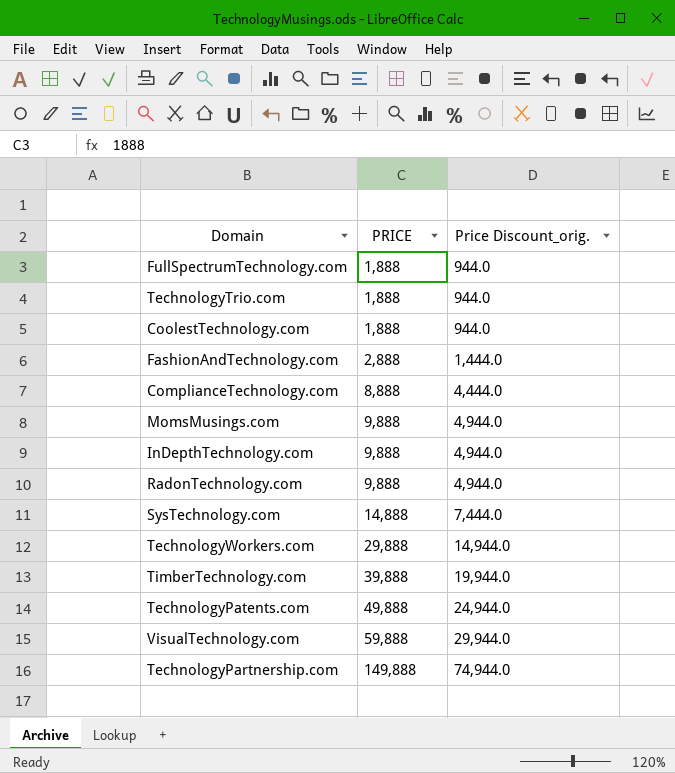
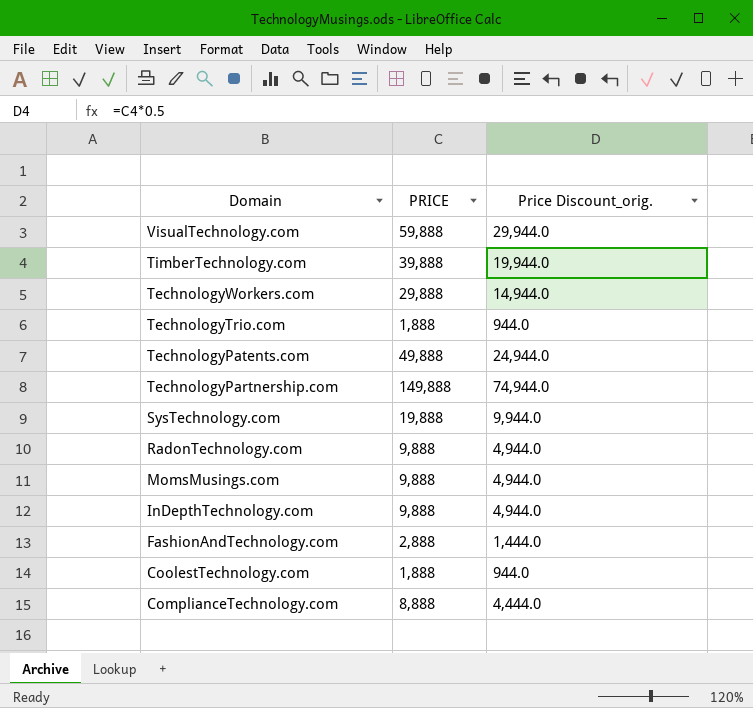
row order: PRICE ascending -> Domain descending
row FullSpectrumTechnology.com: 1,888 | 944.0 -> none
SysTechnology.com | PRICE: 14,888 -> 19,888
SysTechnology.com | Price Discount_orig.: 7,444.0 -> 9,944.0

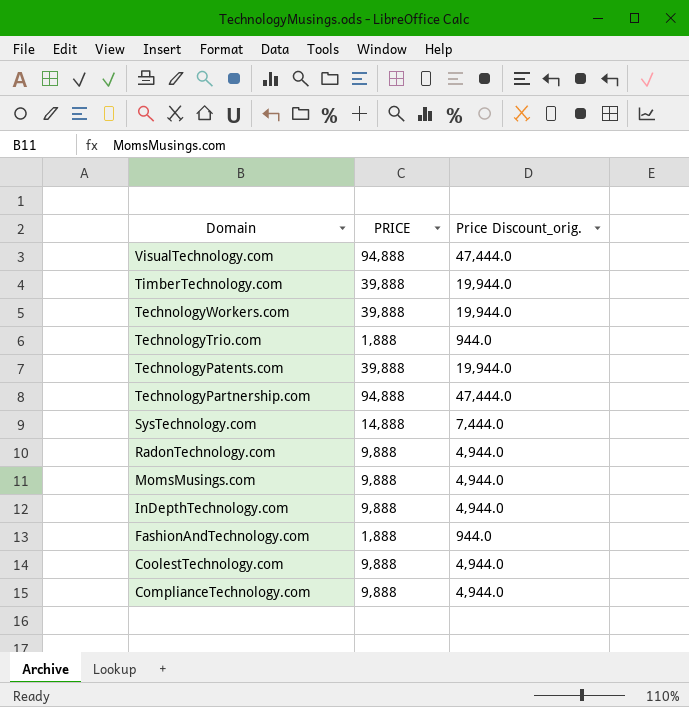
VisualTechnology.com | PRICE: 59,888 -> 94,888
VisualTechnology.com | Price Discount_orig.: 29,944.0 -> 47,444.0
TechnologyWorkers.com | PRICE: 29,888 -> 39,888
TechnologyWorkers.com | Price Discount_orig.: 14,944.0 -> 19,944.0
TechnologyPatents.com | PRICE: 49,888 -> 39,888
TechnologyPatents.com | Price Discount_orig.: 24,944.0 -> 19,944.0
TechnologyPartnership.com | PRICE: 149,888 -> 94,888
TechnologyPartnership.com | Price Discount_orig.: 74,944.0 -> 47,444.0
SysTechnology.com | PRICE: 19,888 -> 14,888
SysTechnology.com | Price Discount_orig.: 9,944.0 -> 7,444.0
FashionAndTechnology.com | PRICE: 2,888 -> 1,888
FashionAndTechnology.com | Price Discount_orig.: 1,444.0 -> 944.0
CoolestTechnology.com | PRICE: 1,888 -> 9,888
CoolestTechnology.com | Price Discount_orig.: 944.0 -> 4,944.0
ComplianceTechnology.com | PRICE: 8,888 -> 9,888
ComplianceTechnology.com | Price Discount_orig.: 4,444.0 -> 4,944.0

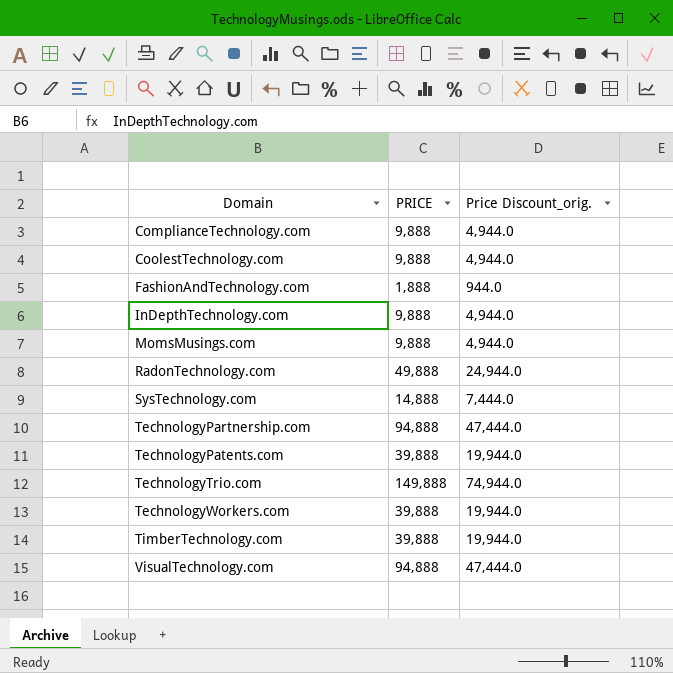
row order: Domain descending -> Domain ascending
RadonTechnology.com | PRICE: 9,888 -> 49,888
RadonTechnology.com | Price Discount_orig.: 4,944.0 -> 24,944.0
TechnologyTrio.com | PRICE: 1,888 -> 149,888
TechnologyTrio.com | Price Discount_orig.: 944.0 -> 74,944.0

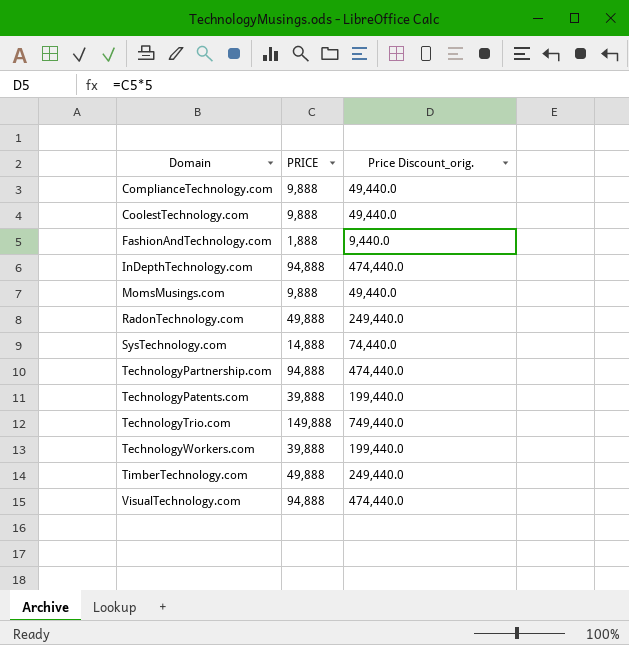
column Price Discount_orig. | formula: [PRICE] * 0.5 -> [PRICE] * 5
InDepthTechnology.com | PRICE: 9,888 -> 94,888
TimberTechnology.com | PRICE: 39,888 -> 49,888

